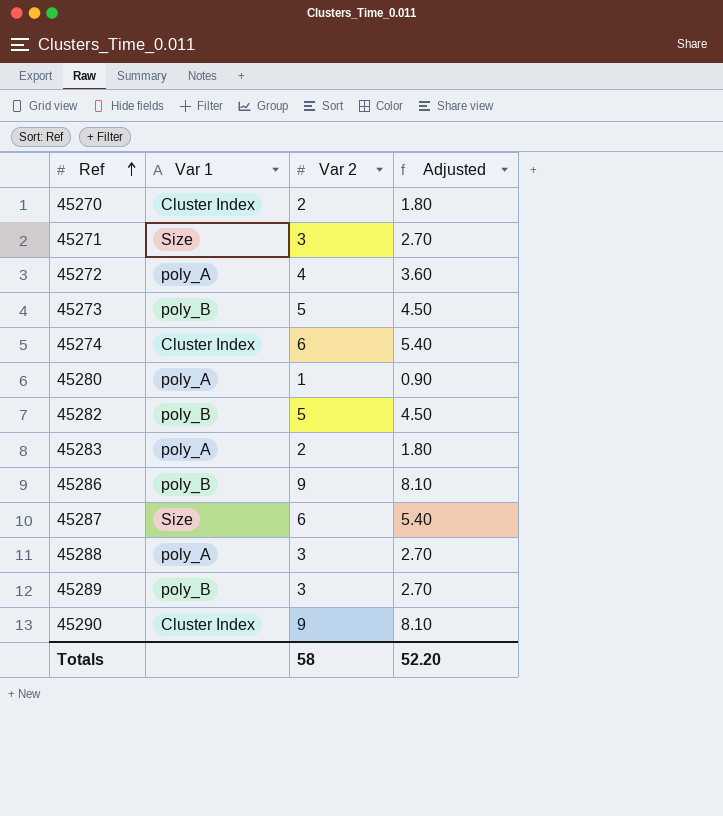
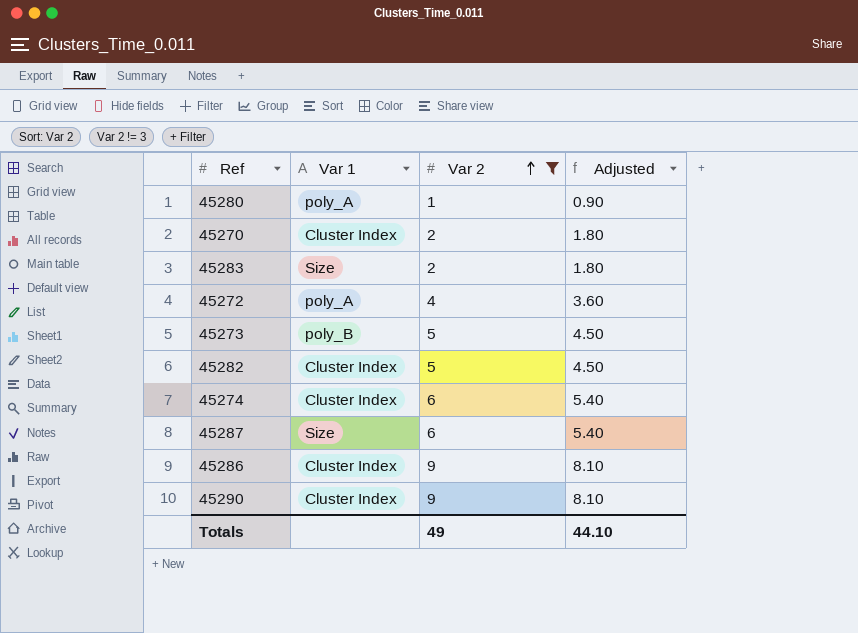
filter: none -> Var 2 != 3
row order: Ref ascending -> Var 2 ascending
45283 | Var 1: poly_A -> Size
45282 | Var 1: poly_B -> Cluster Index
45286 | Var 1: poly_B -> Cluster Index
Totals | Var 2: 58 -> 49
Totals | Adjusted: 52.20 -> 44.10

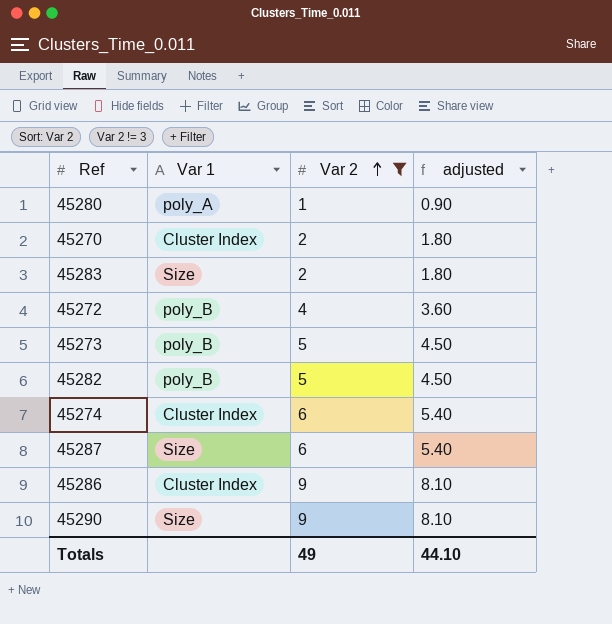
column name: Adjusted -> adjusted
45272 | Var 1: poly_A -> poly_B
45282 | Var 1: Cluster Index -> poly_B
45290 | Var 1: Cluster Index -> Size

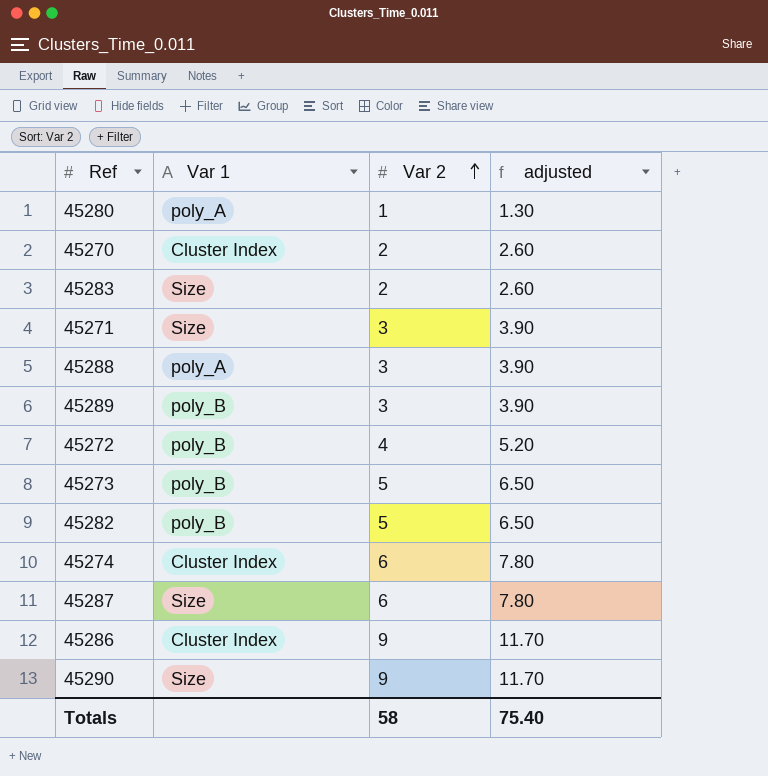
filter: Var 2 != 3 -> none
column adjusted | formula: [Var 2] * 0.9 -> [Var 2] * 1.3
Totals | Var 2: 49 -> 58
Totals | adjusted: 44.10 -> 75.40

